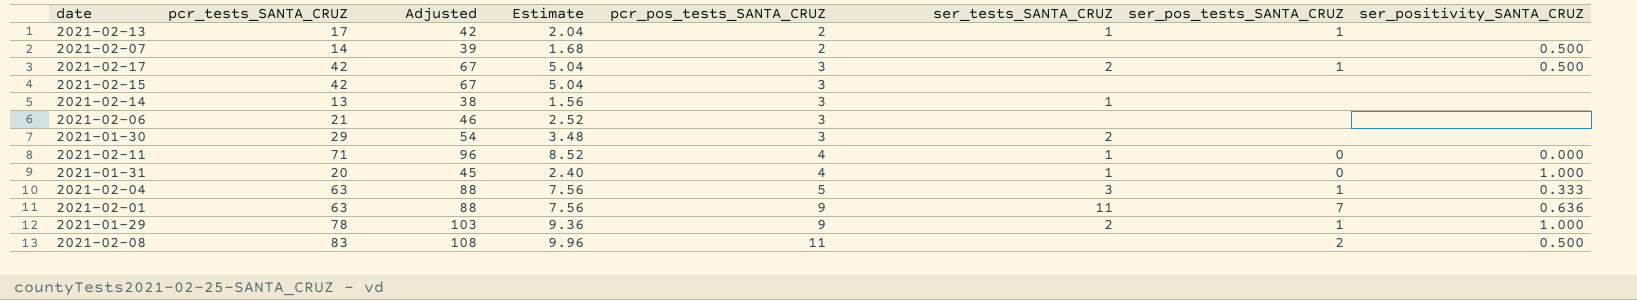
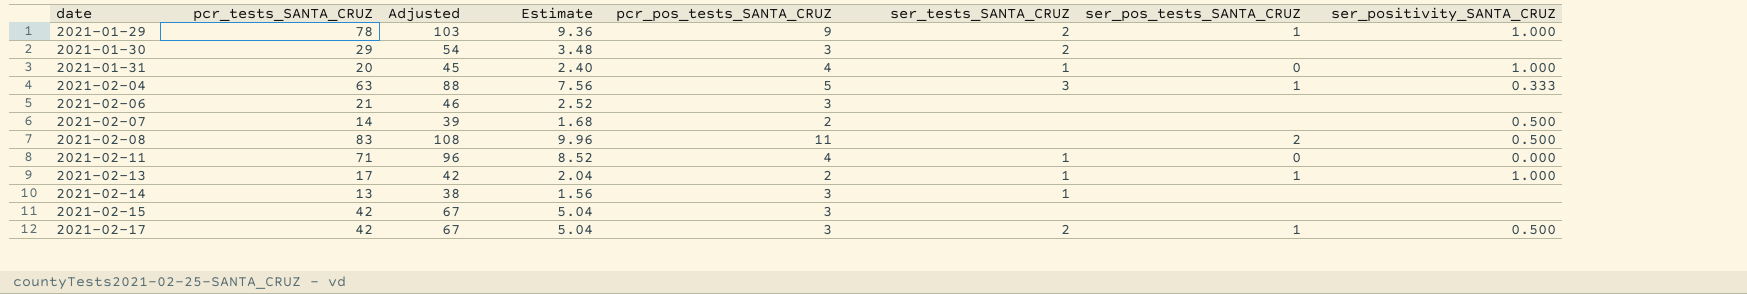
row order: pcr_pos_tests_SANTA_CRUZ ascending -> date ascending
row 2021-02-01: 63 | 88 | 7.56 | 9 | 11 | 7 | 0.636 -> none
2021-02-13 | ser_positivity_SANTA_CRUZ: none -> 1.000

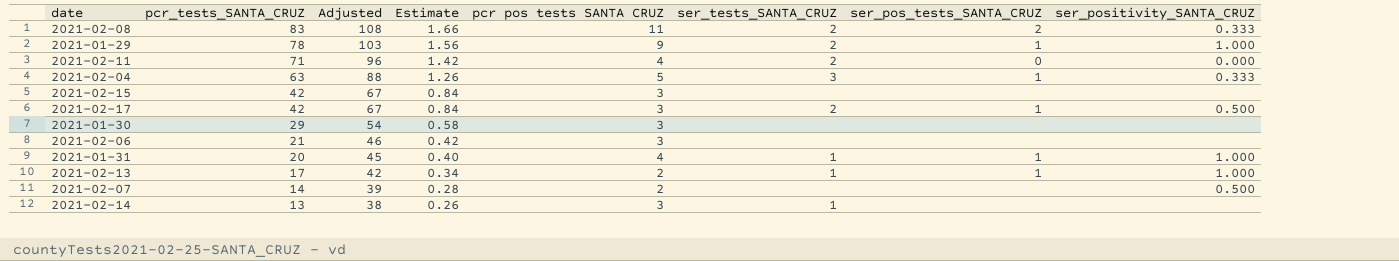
row order: date ascending -> pcr_tests_SANTA_CRUZ descending
column Estimate | formula: [pcr_tests_SANTA_CRUZ] * 0.12 -> [pcr_tests_SANTA_CRUZ] * 0.02
column name: pcr_pos_tests_SANTA_CRUZ -> pcr pos tests SANTA CRUZ
2021-02-08 | ser_tests_SANTA_CRUZ: none -> 2
2021-02-08 | ser_positivity_SANTA_CRUZ: 0.500 -> 0.333
2021-02-11 | ser_tests_SANTA_CRUZ: 1 -> 2
2021-01-30 | ser_tests_SANTA_CRUZ: 2 -> none
2021-01-31 | ser_pos_tests_SANTA_CRUZ: 0 -> 1

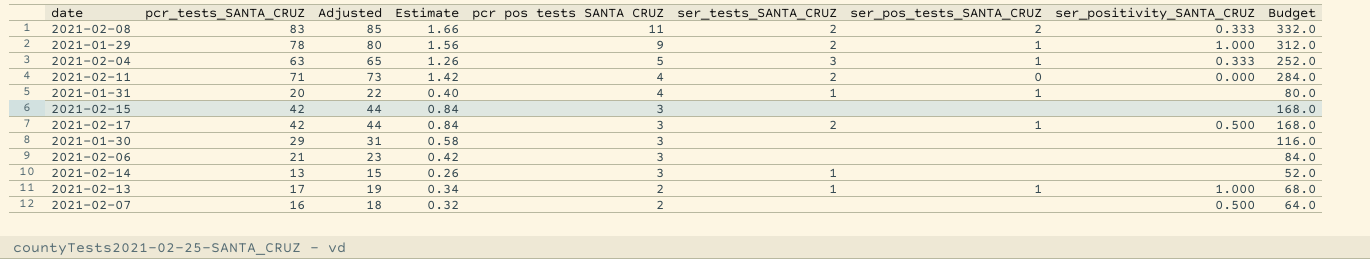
row order: pcr_tests_SANTA_CRUZ descending -> pcr pos tests SANTA CRUZ descending
column Adjusted | formula: [pcr_tests_SANTA_CRUZ] + 25 -> [pcr_tests_SANTA_CRUZ] + 2
column Budget | formula: none -> [pcr_tests_SANTA_CRUZ] * 4
2021-01-31 | ser_positivity_SANTA_CRUZ: 1.000 -> none
2021-02-07 | pcr_tests_SANTA_CRUZ: 14 -> 16
2021-02-07 | Estimate: 0.28 -> 0.32

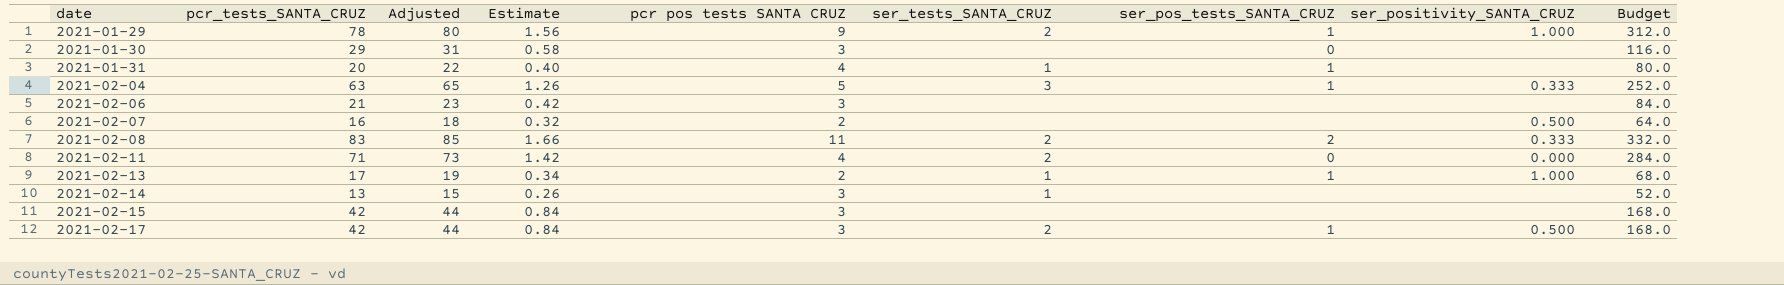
row order: pcr pos tests SANTA CRUZ descending -> date ascending
2021-01-30 | ser_pos_tests_SANTA_CRUZ: none -> 0

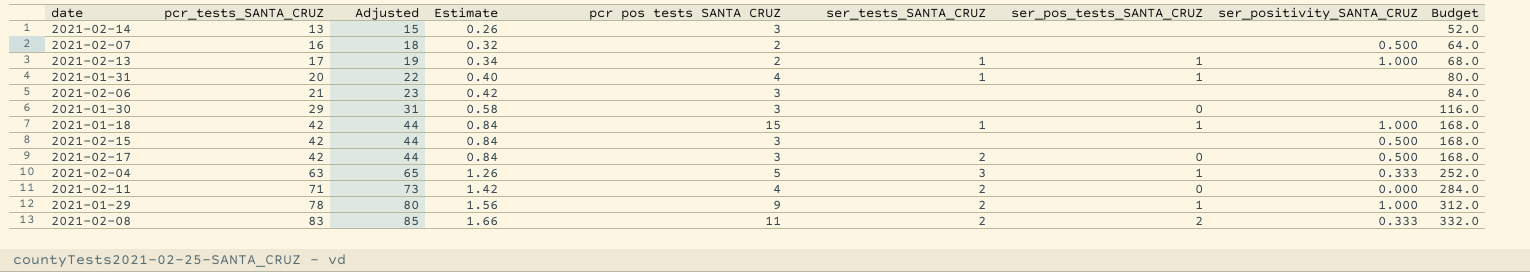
row order: date ascending -> pcr_tests_SANTA_CRUZ ascending
2021-02-14 | ser_tests_SANTA_CRUZ: 1 -> none
row 2021-01-18: none -> 42 | 44 | 0.84 | 15 | 1 | 1 | 1.000 | 168.0
2021-02-15 | ser_positivity_SANTA_CRUZ: none -> 0.500
2021-02-17 | ser_pos_tests_SANTA_CRUZ: 1 -> 0

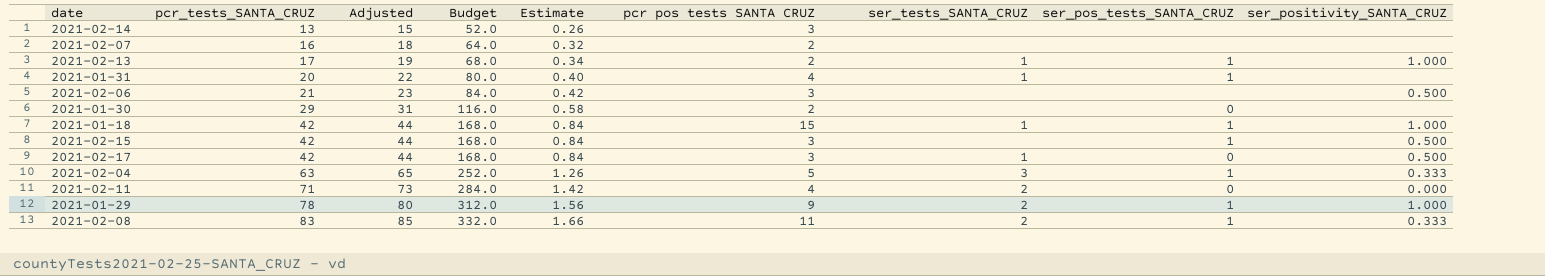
column Budget | position: 9 -> 4
2021-02-07 | ser_positivity_SANTA_CRUZ: 0.500 -> none
2021-02-06 | ser_positivity_SANTA_CRUZ: none -> 0.500
2021-01-30 | pcr pos tests SANTA CRUZ: 3 -> 2
2021-02-15 | ser_pos_tests_SANTA_CRUZ: none -> 1
2021-02-17 | ser_tests_SANTA_CRUZ: 2 -> 1
2021-02-08 | ser_pos_tests_SANTA_CRUZ: 2 -> 1

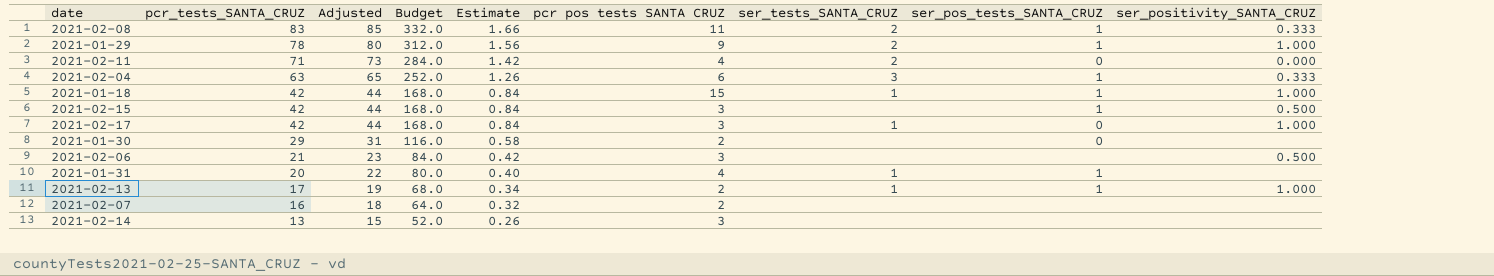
row order: pcr_tests_SANTA_CRUZ ascending -> pcr_tests_SANTA_CRUZ descending
2021-02-04 | pcr pos tests SANTA CRUZ: 5 -> 6
2021-02-17 | ser_positivity_SANTA_CRUZ: 0.500 -> 1.000

